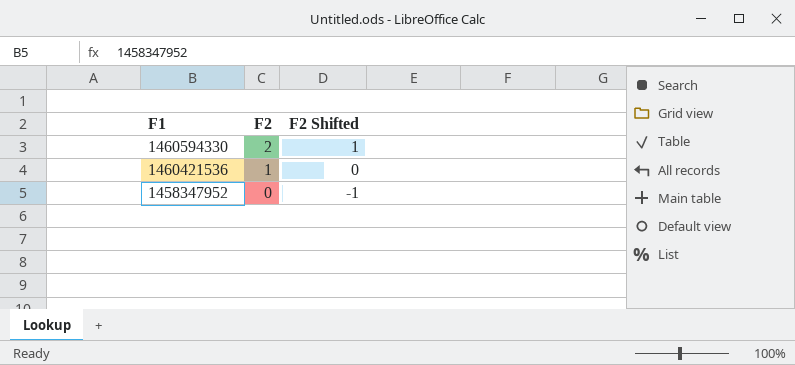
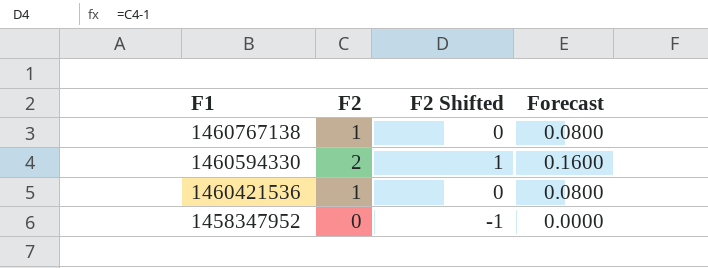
column Forecast | formula: none -> [F2] * 0.08
row 1460767138: none -> 1 | 0 | 0.0800

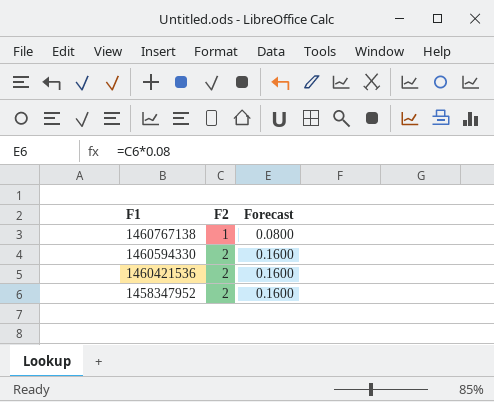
column F2 Shifted | formula: [F2] - 1 -> none
1460421536 | F2: 1 -> 2
1460421536 | Forecast: 0.0800 -> 0.1600
1458347952 | F2: 0 -> 2
1458347952 | Forecast: 0.0000 -> 0.1600

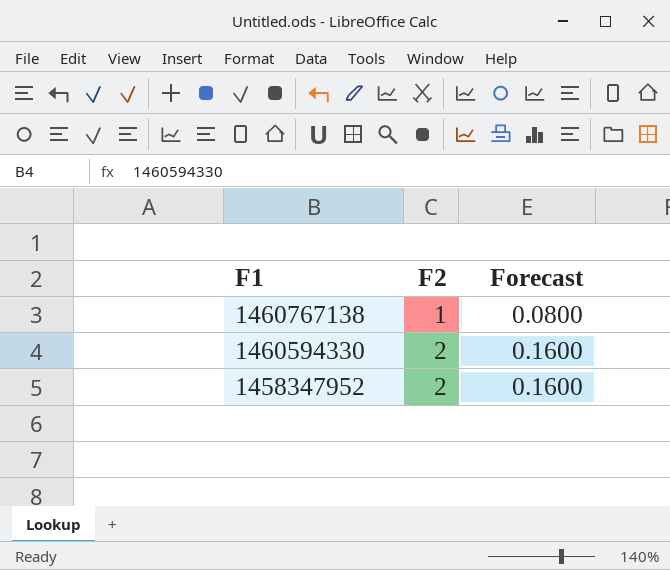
row 1460421536: 2 | 0.1600 -> none

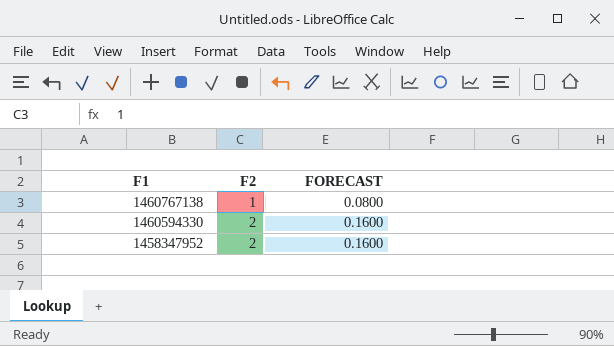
column name: Forecast -> FORECAST

